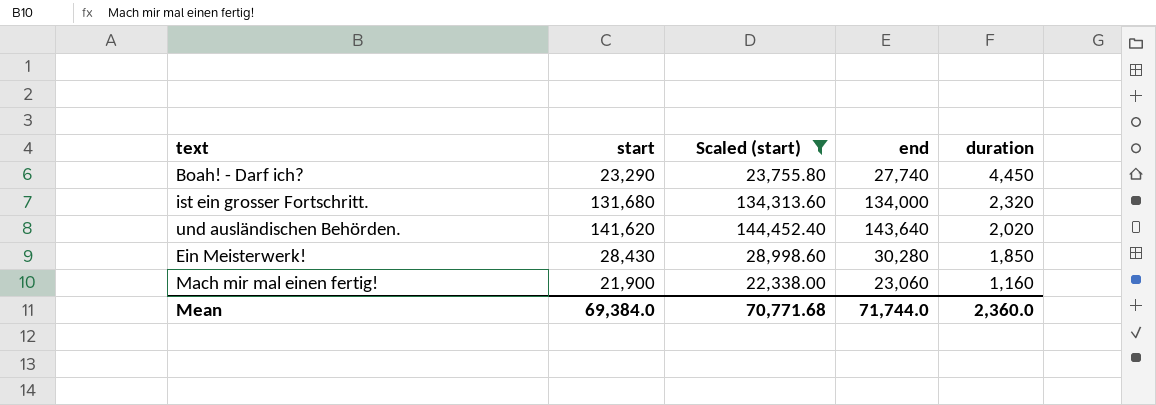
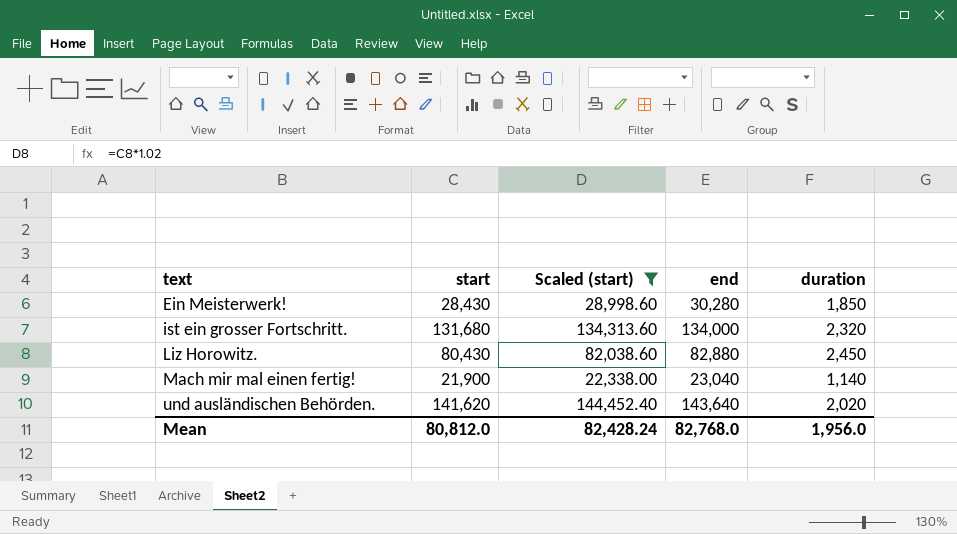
row order: duration descending -> text ascending
row Boah! - Darf ich?: 23,290 | 23,755.80 | 27,740 | 4,450 -> none
row Liz Horowitz.: none -> 80,430 | 82,038.60 | 82,880 | 2,450
Mach mir mal einen fertig! | end: 23,060 -> 23,040
Mach mir mal einen fertig! | duration: 1,160 -> 1,140
Mean | start: 69,384.0 -> 80,812.0
Mean | Scaled (start): 70,771.68 -> 82,428.24
Mean | end: 71,744.0 -> 82,768.0
Mean | duration: 2,360.0 -> 1,956.0

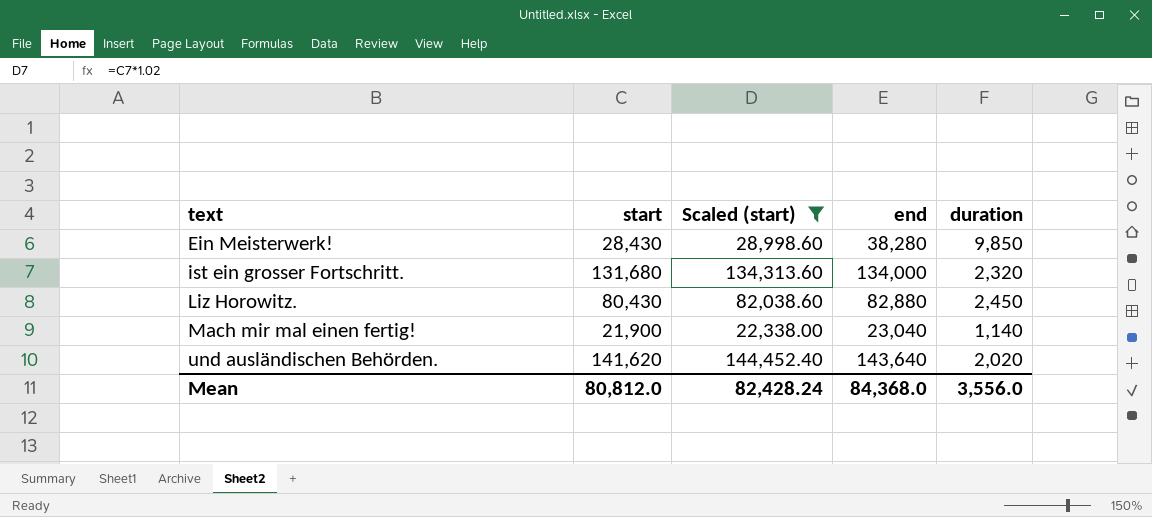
Ein Meisterwerk! | end: 30,280 -> 38,280
Ein Meisterwerk! | duration: 1,850 -> 9,850
Mean | end: 82,768.0 -> 84,368.0
Mean | duration: 1,956.0 -> 3,556.0

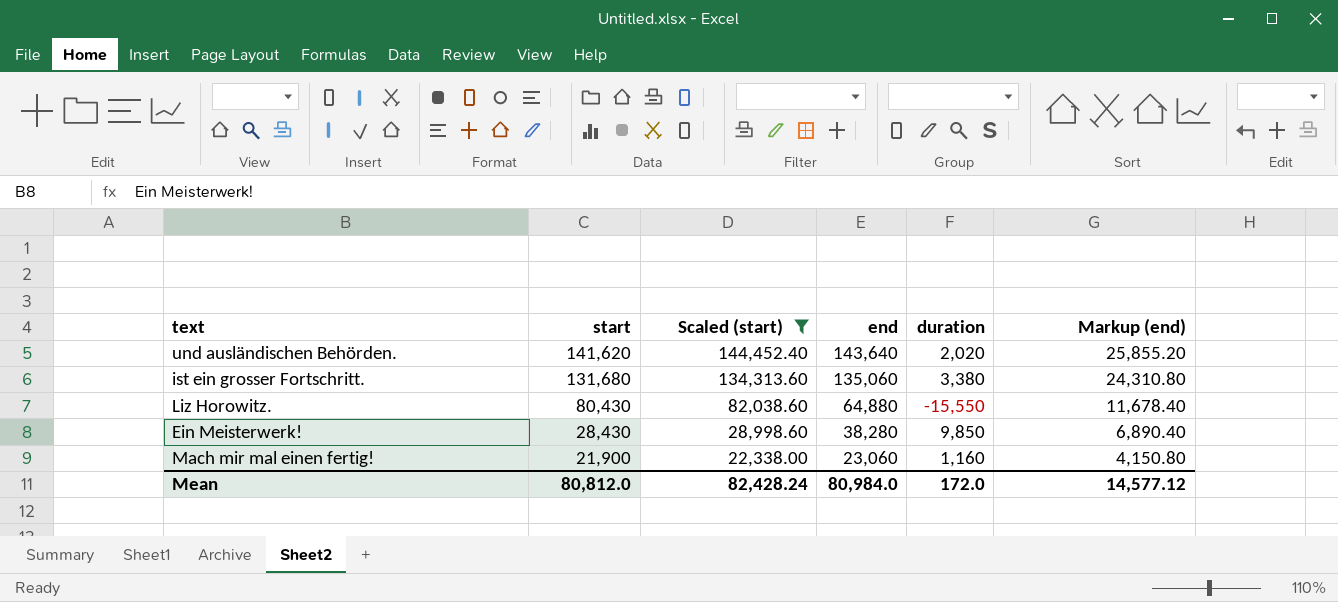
row order: text ascending -> start descending
column Markup (end) | formula: none -> [end] * 0.18
ist ein grosser Fortschritt. | end: 134,000 -> 135,060
ist ein grosser Fortschritt. | duration: 2,320 -> 3,380
Liz Horowitz. | end: 82,880 -> 64,880
Liz Horowitz. | duration: 2,450 -> -15,550
Mach mir mal einen fertig! | end: 23,040 -> 23,060
Mach mir mal einen fertig! | duration: 1,140 -> 1,160
Mean | end: 84,368.0 -> 80,984.0
Mean | duration: 3,556.0 -> 172.0

